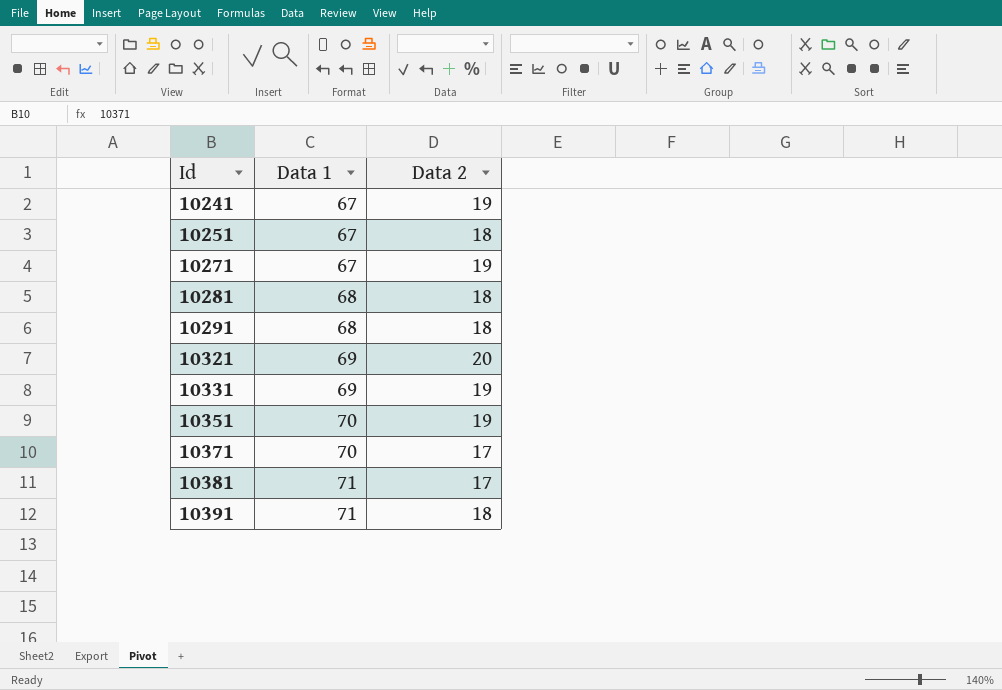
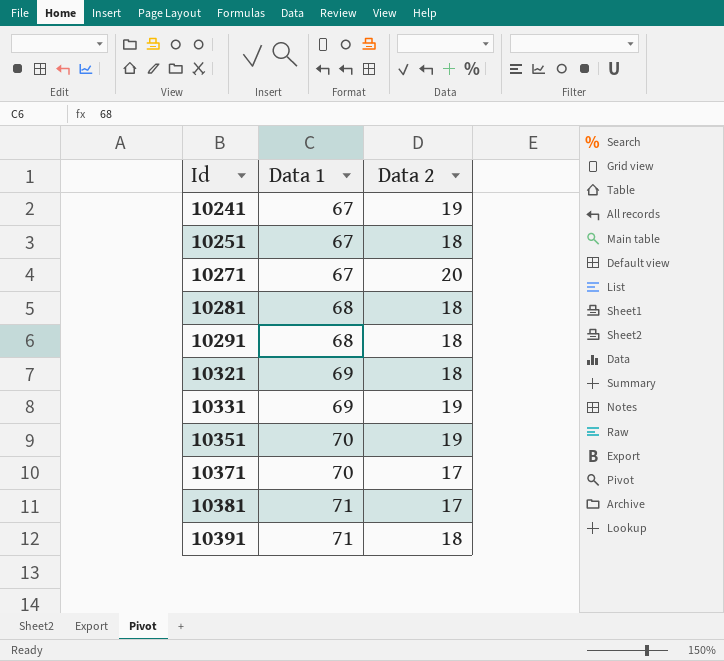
10271 | Data 2: 19 -> 20
10321 | Data 2: 20 -> 18

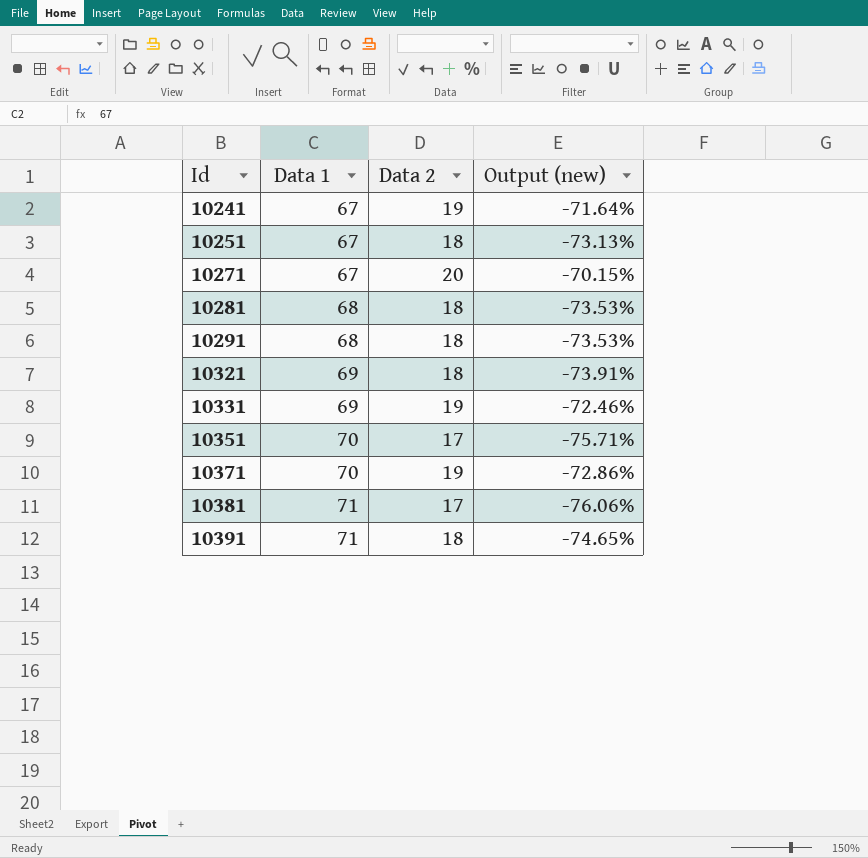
column Output (new) | formula: none -> ([Data 2] - [Data 1]) / [Data 1]
10351 | Data 2: 19 -> 17
10371 | Data 2: 17 -> 19

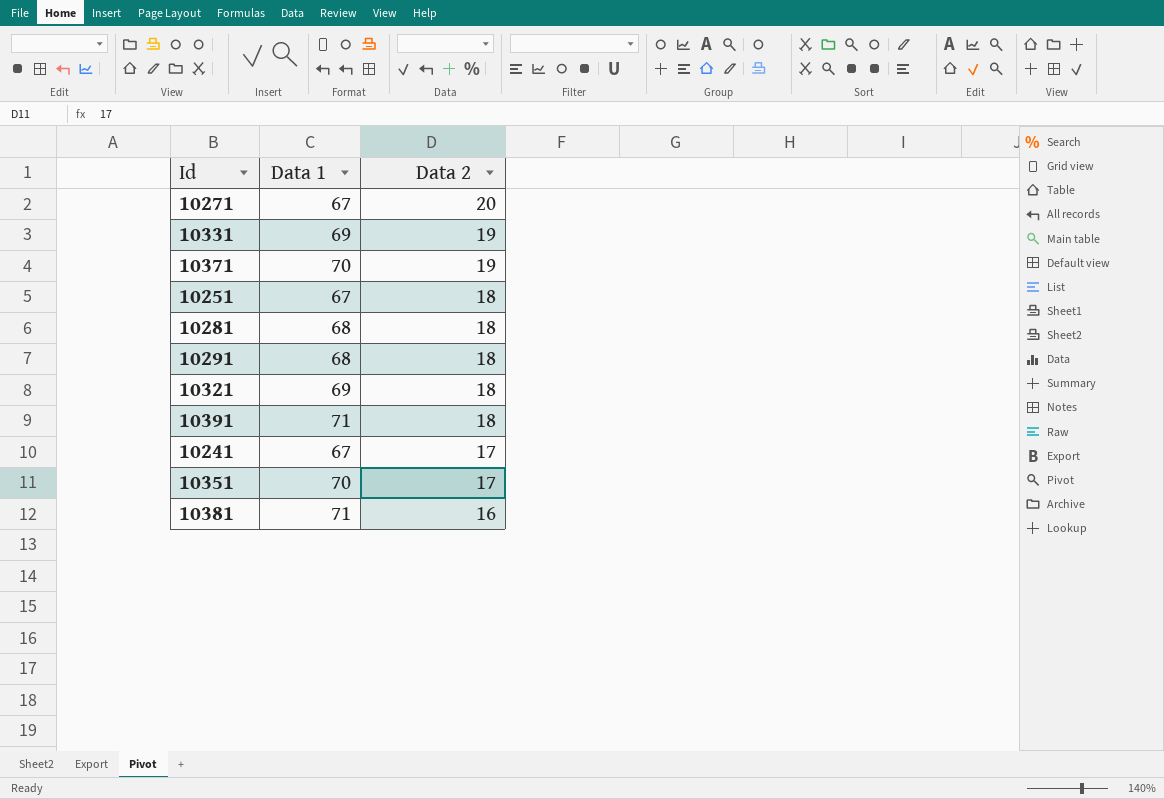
row order: Id ascending -> Data 2 descending
column Output (new) | formula: ([Data 2] - [Data 1]) / [Data 1] -> none
10241 | Data 2: 19 -> 17
10381 | Data 2: 17 -> 16

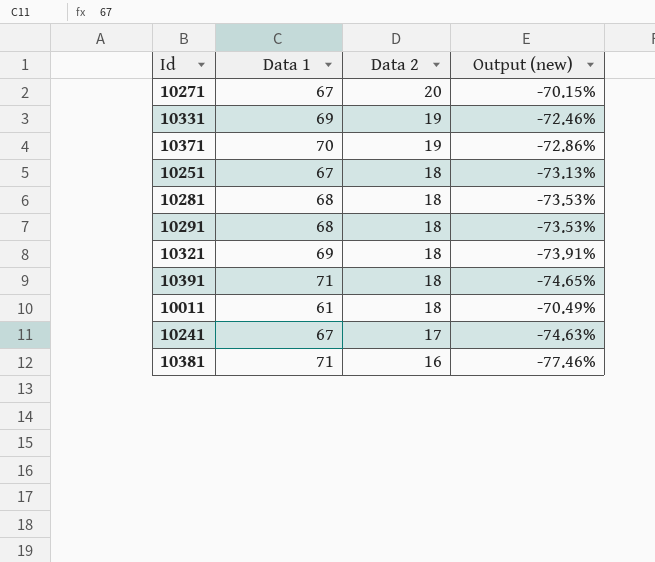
column Output (new) | formula: none -> ([Data 2] - [Data 1]) / [Data 1]
row 10351: 70 | 17 -> none
row 10011: none -> 61 | 18 | -70.49%

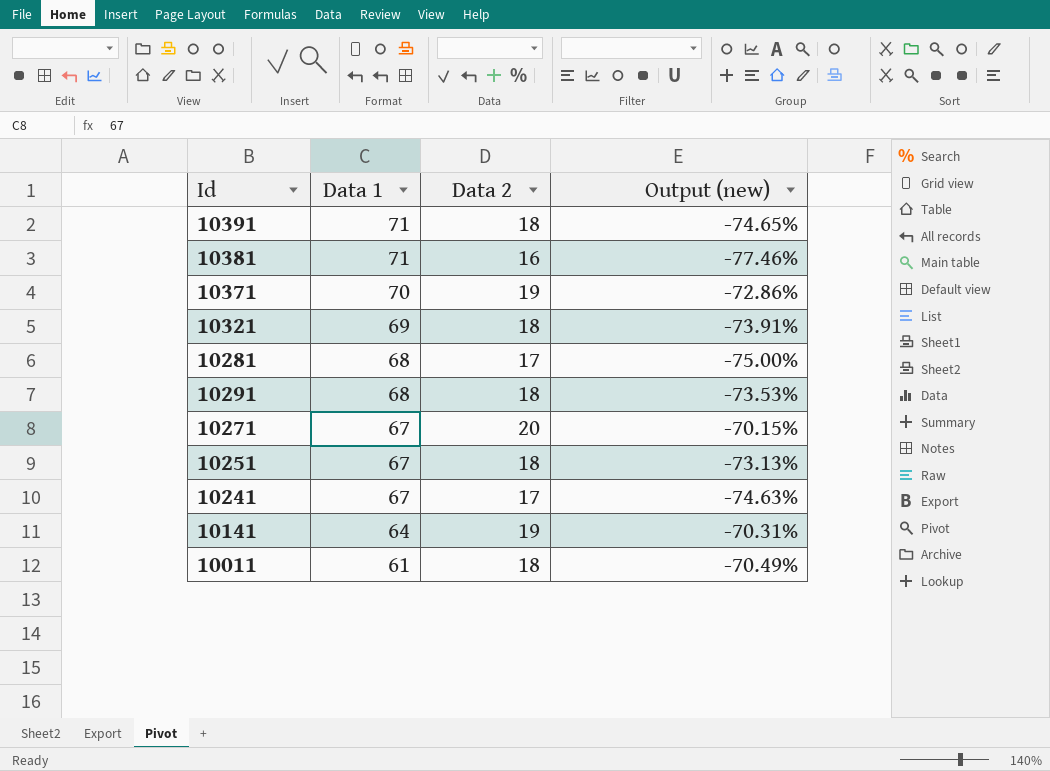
row order: Data 2 descending -> Data 1 descending
row 10331: 69 | 19 | -72.46% -> none
10281 | Data 2: 18 -> 17
10281 | Output (new): -73.53% -> -75.00%
row 10141: none -> 64 | 19 | -70.31%

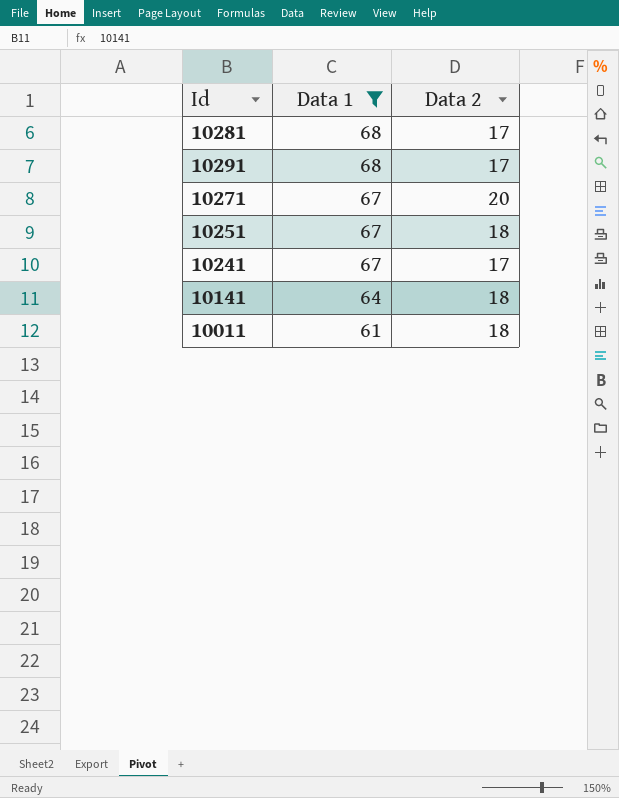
filter: none -> Data 1 <= 68
column Output (new) | formula: ([Data 2] - [Data 1]) / [Data 1] -> none
10291 | Data 2: 18 -> 17
10141 | Data 2: 19 -> 18

